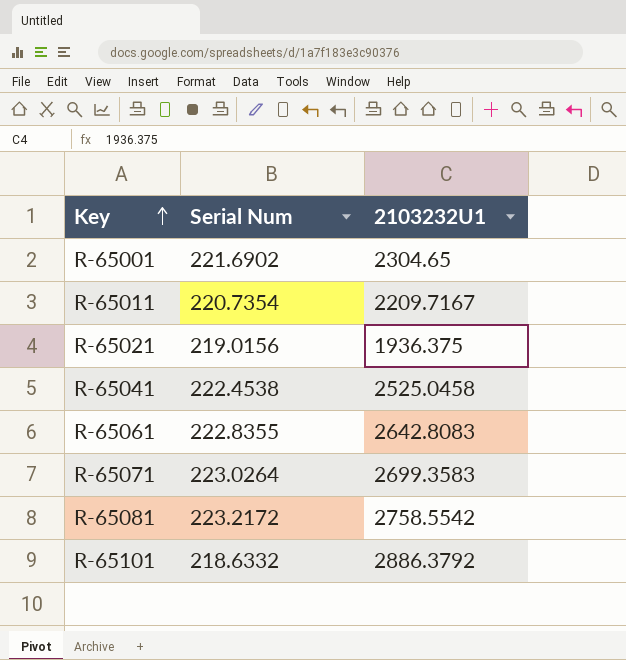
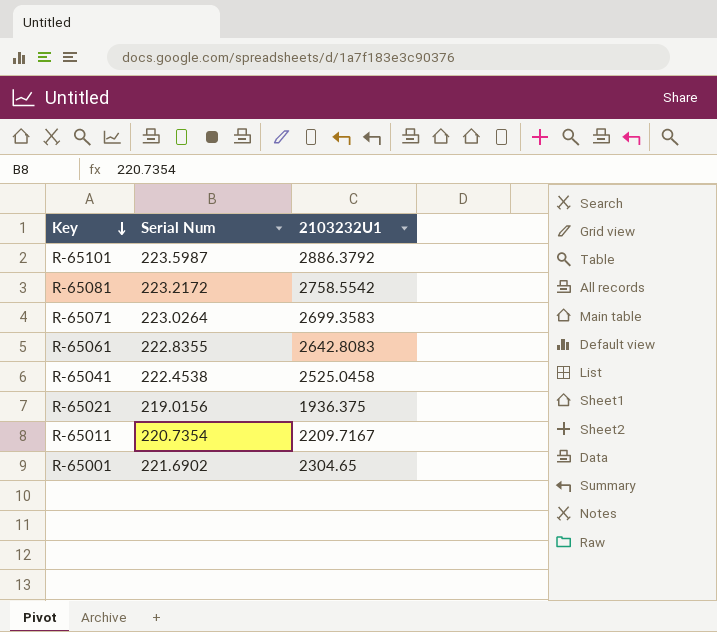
row order: Key ascending -> Key descending
R-65101 | Serial Num: 218.6332 -> 223.5987

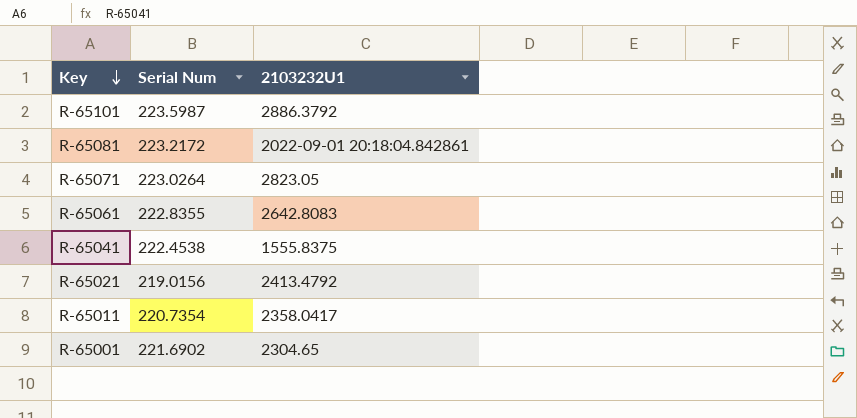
R-65081 | 2103232U1: 2758.5542 -> 2022-09-01 20:18:04.842861
R-65071 | 2103232U1: 2699.3583 -> 2823.05
R-65041 | 2103232U1: 2525.0458 -> 1555.8375
R-65021 | 2103232U1: 1936.375 -> 2413.4792
R-65011 | 2103232U1: 2209.7167 -> 2358.0417

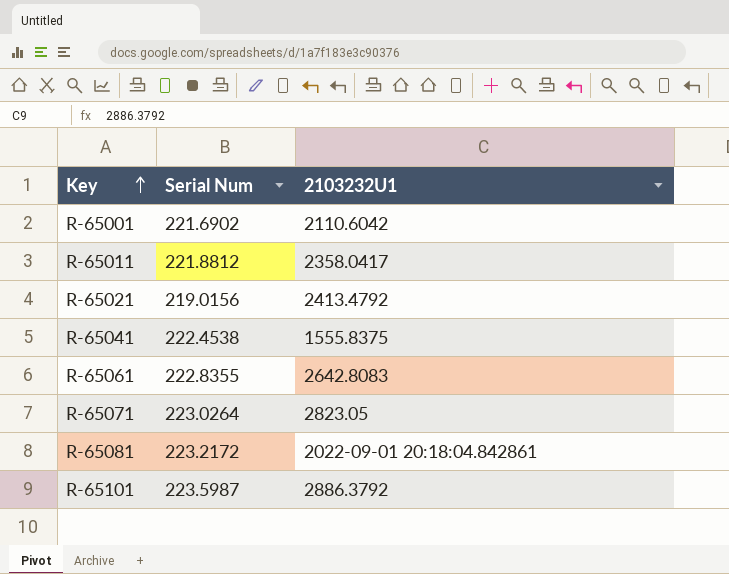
row order: Key descending -> Key ascending
R-65001 | 2103232U1: 2304.65 -> 2110.6042
R-65011 | Serial Num: 220.7354 -> 221.8812

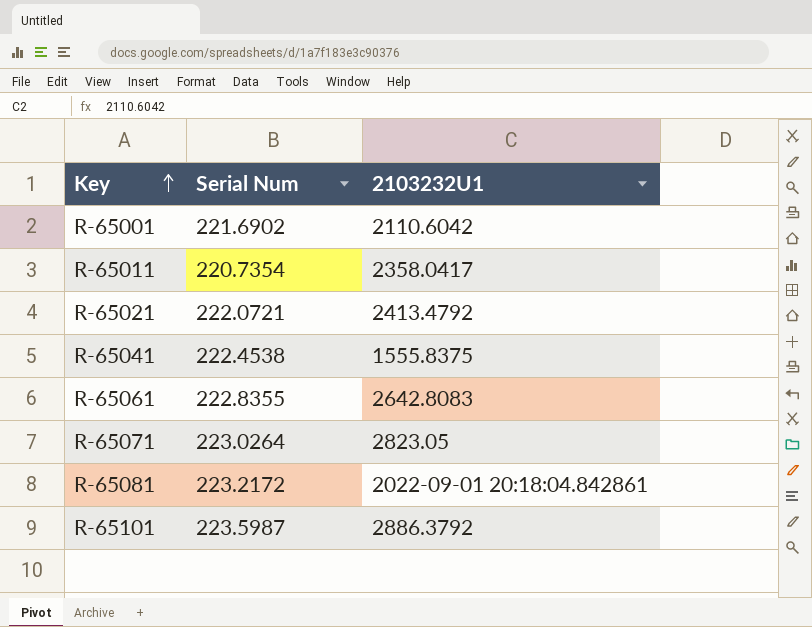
R-65011 | Serial Num: 221.8812 -> 220.7354
R-65021 | Serial Num: 219.0156 -> 222.0721

